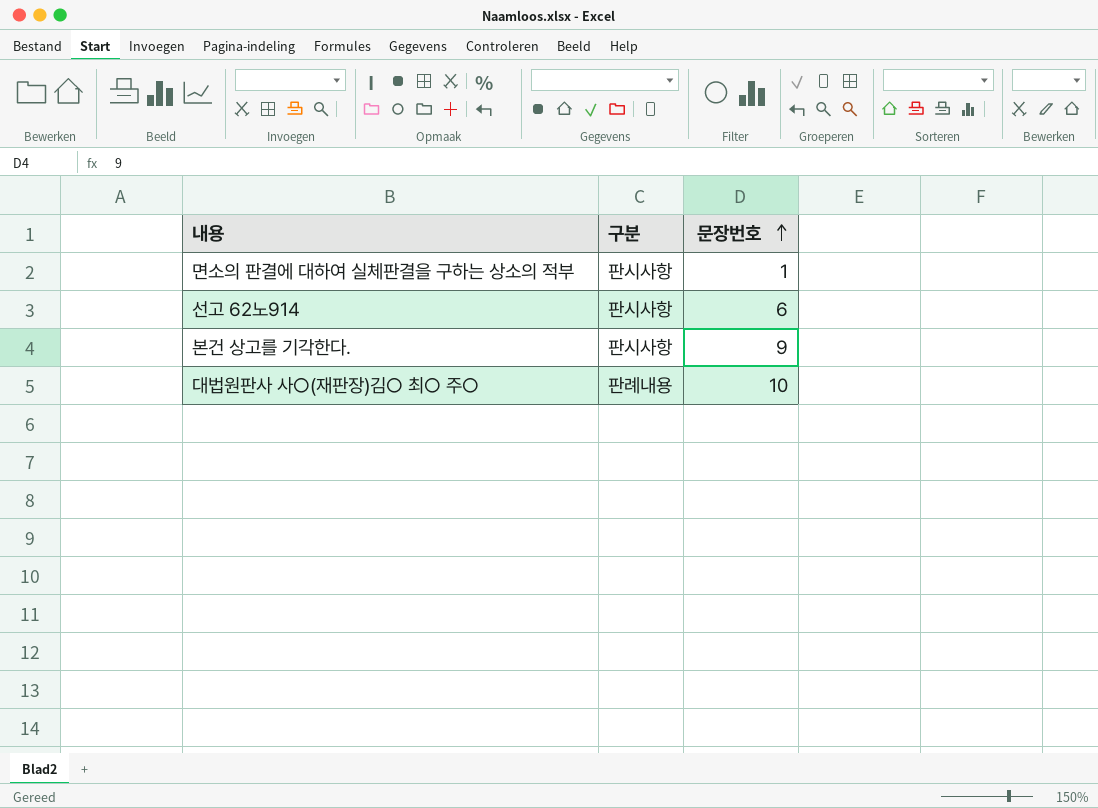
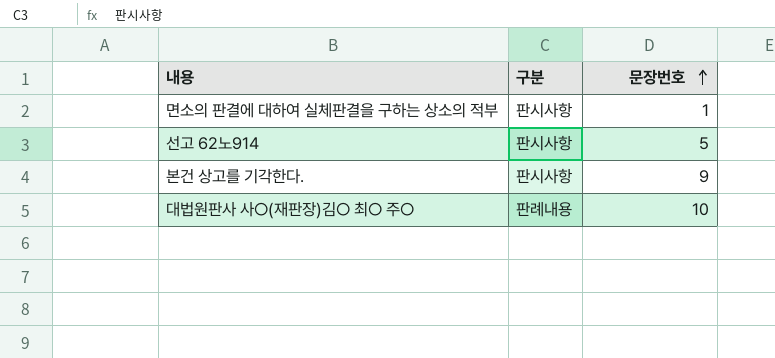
선고 62노914 | 문장번호: 6 -> 5

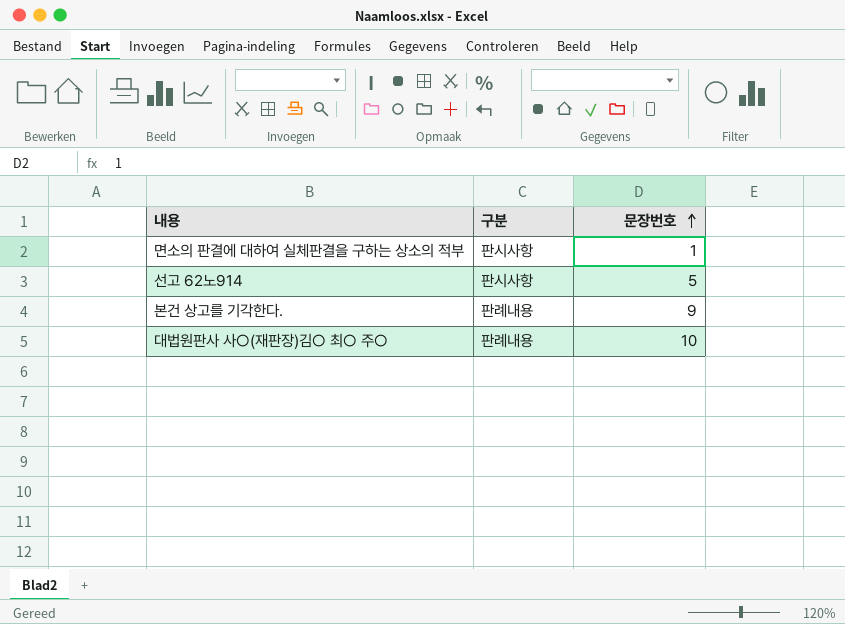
본건 상고를 기각한다. | 구분: 판시사항 -> 판례내용

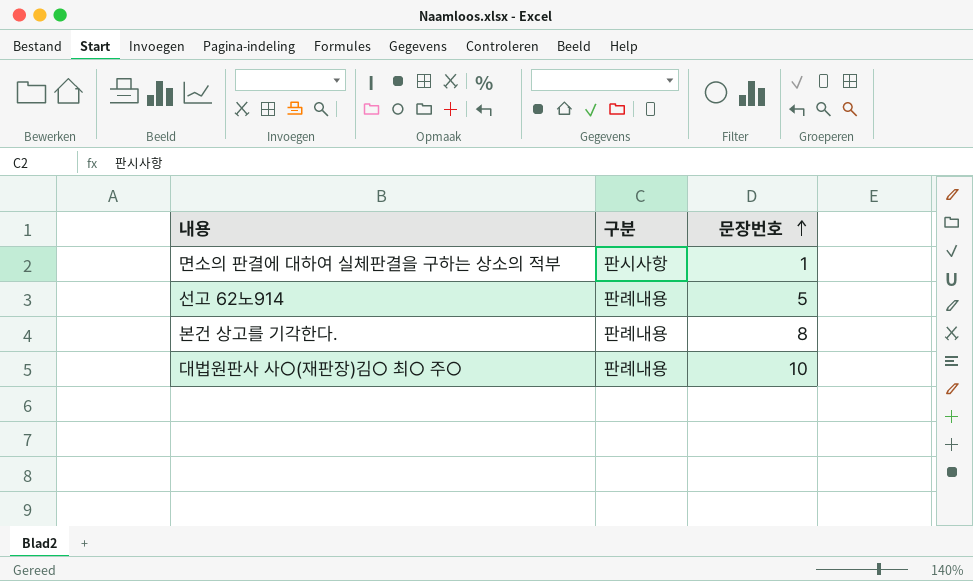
선고 62노914 | 구분: 판시사항 -> 판례내용
본건 상고를 기각한다. | 문장번호: 9 -> 8

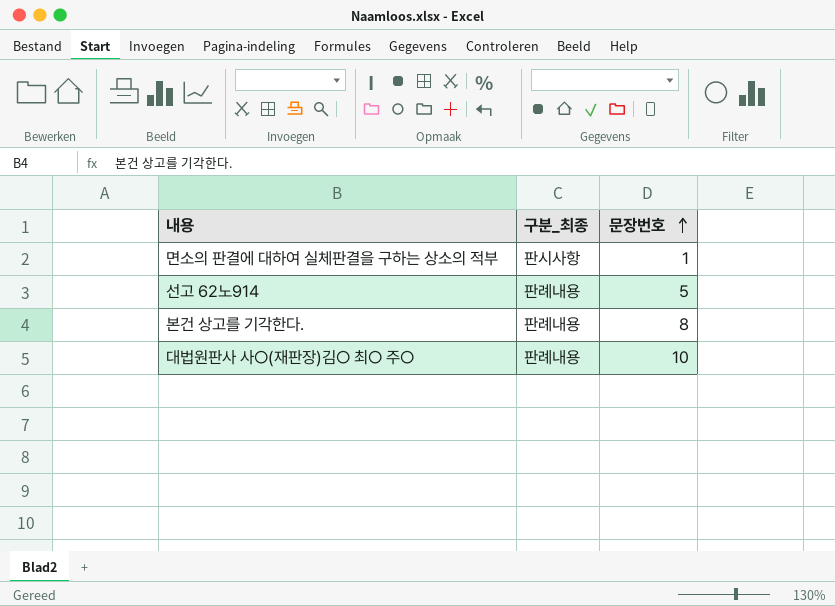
column name: 구분 -> 구분_최종

